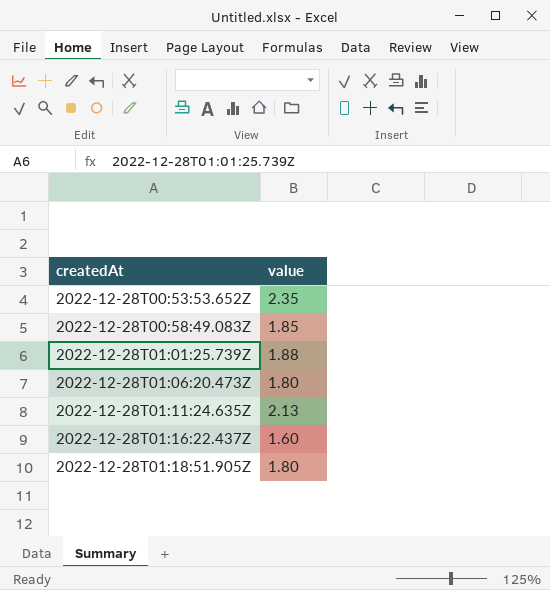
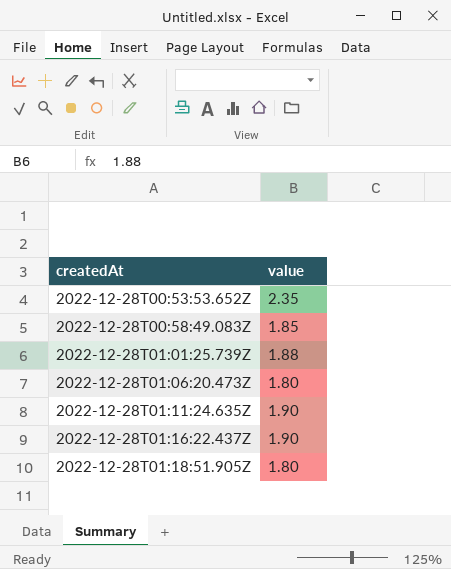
2022-12-28T01:11:24.635Z | value: 2.13 -> 1.90
2022-12-28T01:16:22.437Z | value: 1.60 -> 1.90

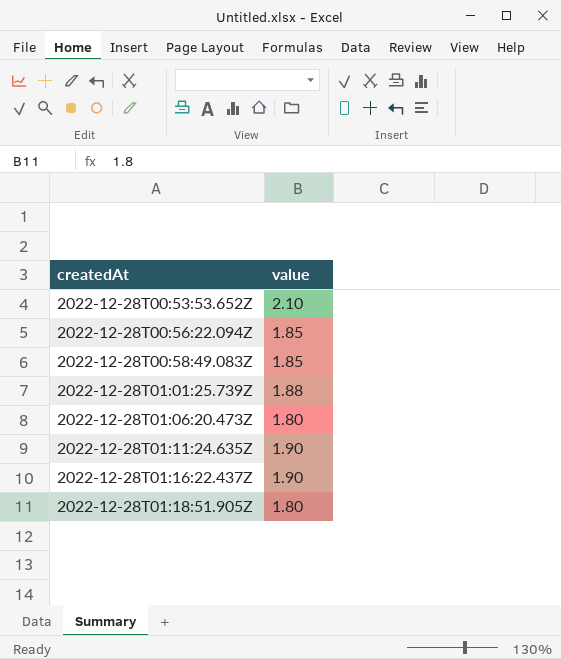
2022-12-28T00:53:53.652Z | value: 2.35 -> 2.10
row 2022-12-28T00:56:22.094Z: none -> 1.85

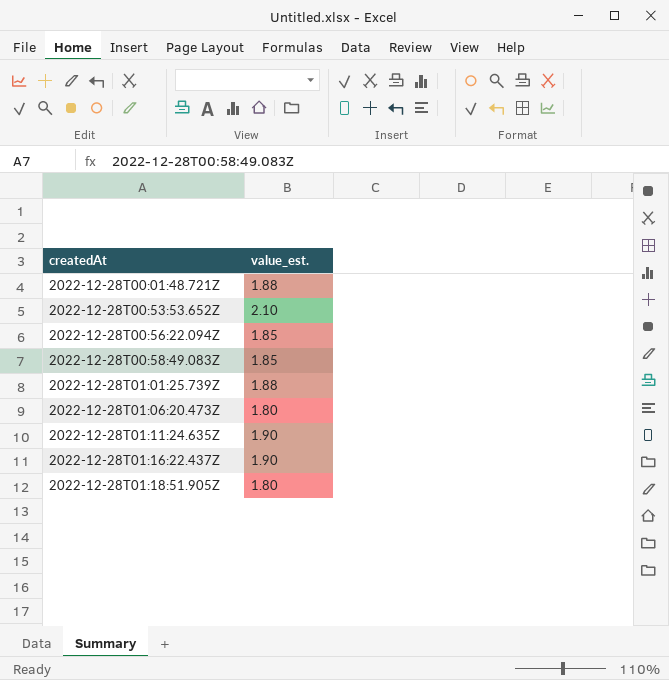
column name: value -> value_est.
row 2022-12-28T00:01:48.721Z: none -> 1.88

